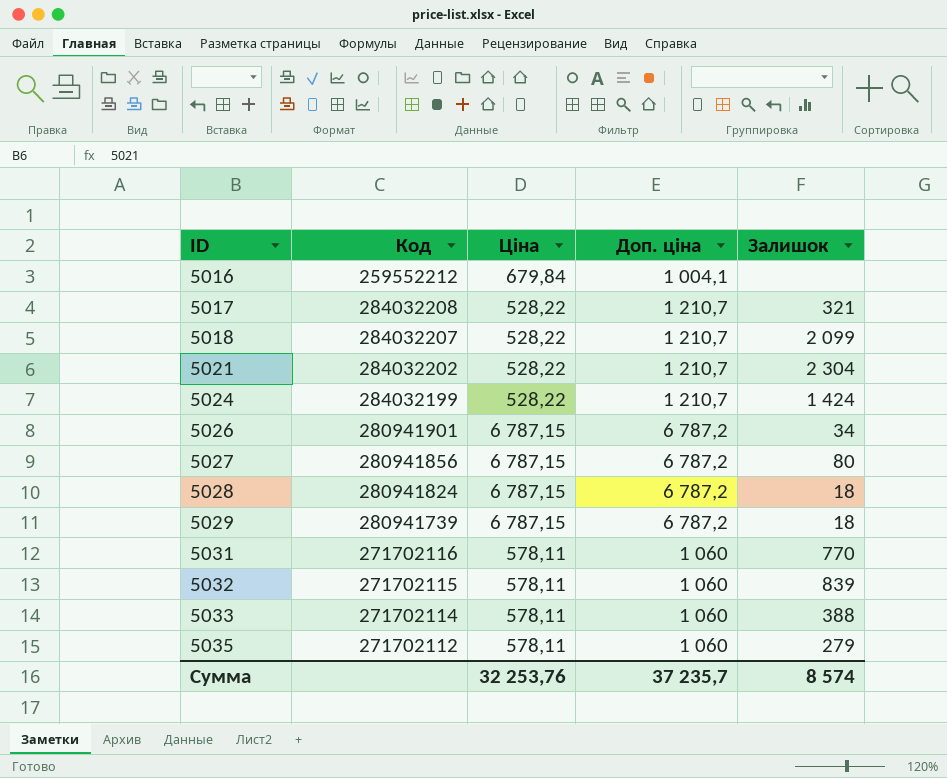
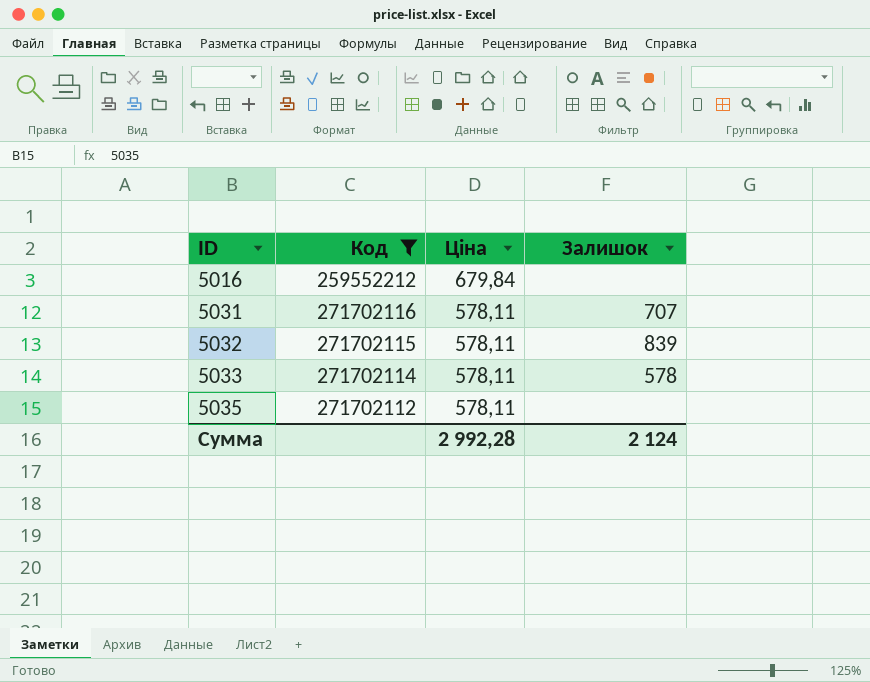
filter: none -> Код <= 271702116
column Доп. ціна | position: 4 -> none
5031 | Залишок: 770 -> 707
5033 | Залишок: 388 -> 578
5035 | Залишок: 279 -> none
Сумма | Ціна: 32 253,76 -> 2 992,28
Сумма | Залишок: 8 574 -> 2 124

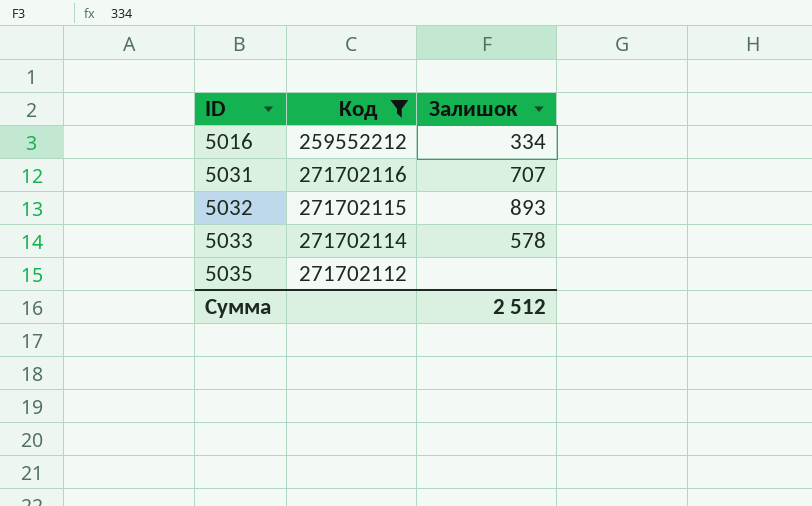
column Ціна | position: 3 -> none
5016 | Залишок: none -> 334
5032 | Залишок: 839 -> 893
Сумма | Залишок: 2 124 -> 2 512

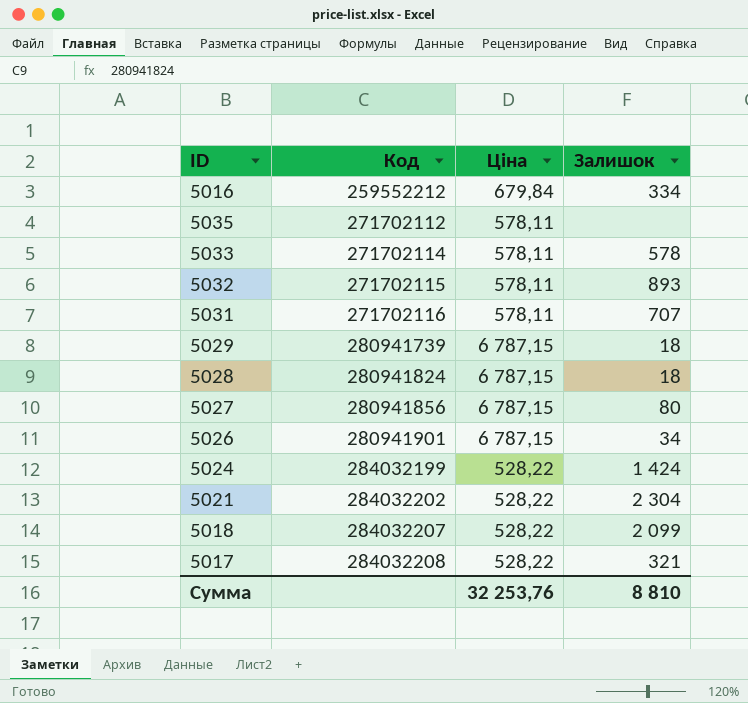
filter: Код <= 271702116 -> none
row order: ID ascending -> Код ascending
column Ціна | position: none -> 3
Сумма | Залишок: 2 512 -> 8 810

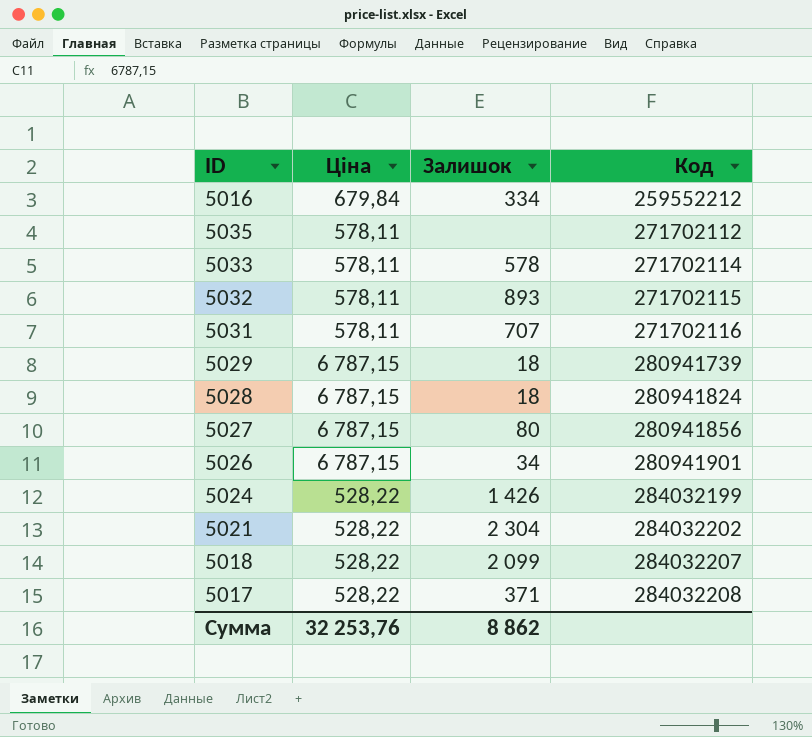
column Код | position: 2 -> 4
5024 | Залишок: 1 424 -> 1 426
5017 | Залишок: 321 -> 371
Сумма | Залишок: 8 810 -> 8 862

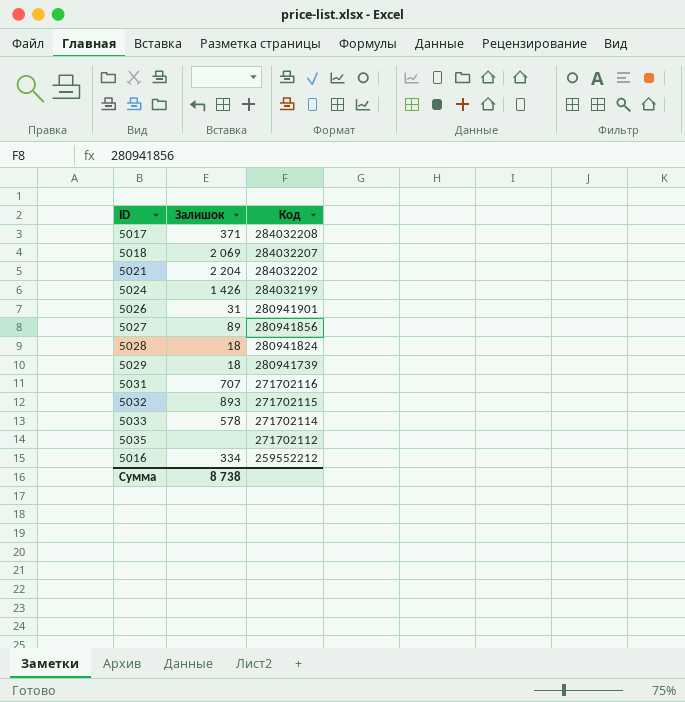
row order: Код ascending -> Код descending
column Ціна | position: 2 -> none
5018 | Залишок: 2 099 -> 2 069
5021 | Залишок: 2 304 -> 2 204
5026 | Залишок: 34 -> 31
5027 | Залишок: 80 -> 89
Сумма | Залишок: 8 862 -> 8 738

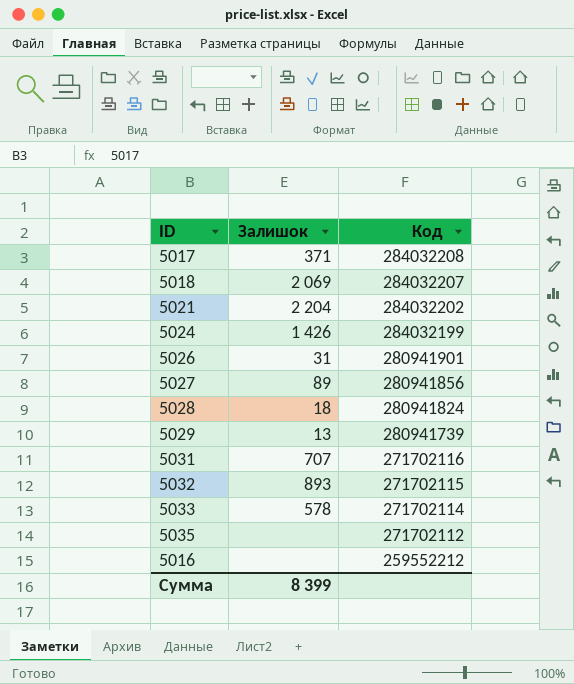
5029 | Залишок: 18 -> 13
5016 | Залишок: 334 -> none
Сумма | Залишок: 8 738 -> 8 399

